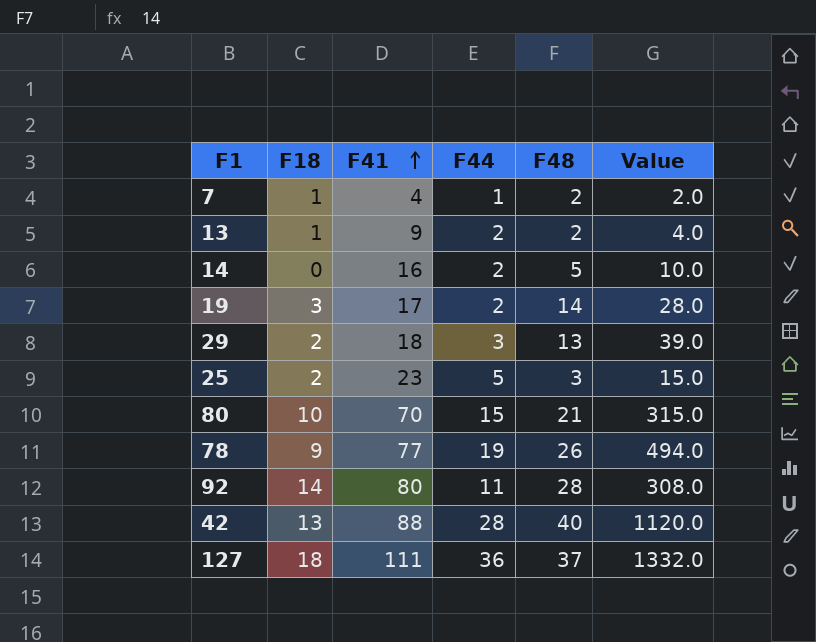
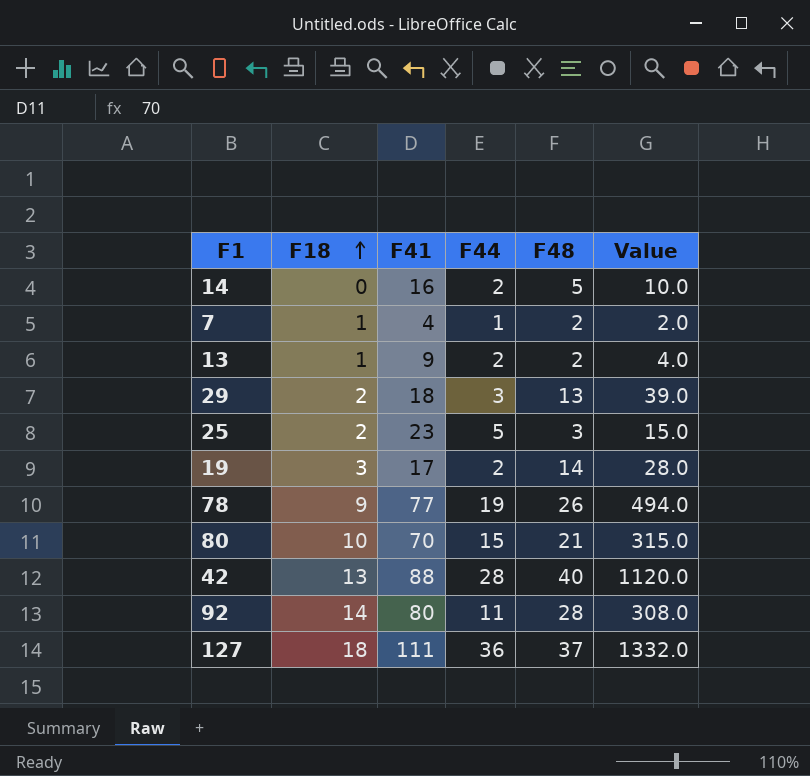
row order: F41 ascending -> F18 ascending

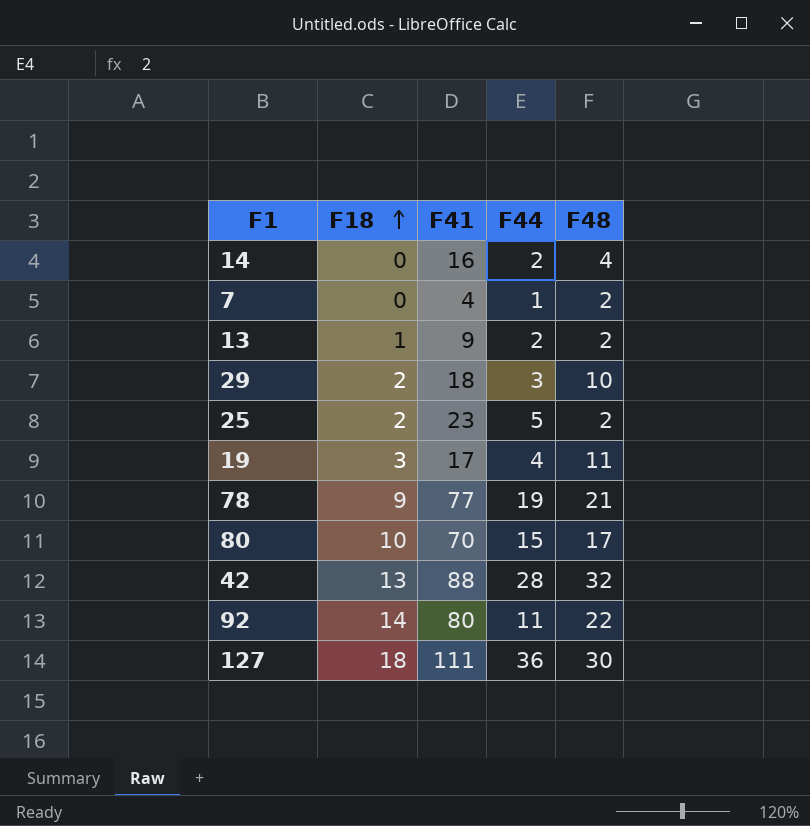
column Value | formula: [F44] * [F48] -> none
14 | F48: 5 -> 4
7 | F18: 1 -> 0
29 | F48: 13 -> 10
25 | F48: 3 -> 2
19 | F44: 2 -> 4
19 | F48: 14 -> 11
78 | F48: 26 -> 21
80 | F48: 21 -> 17
42 | F48: 40 -> 32
92 | F48: 28 -> 22
127 | F48: 37 -> 30

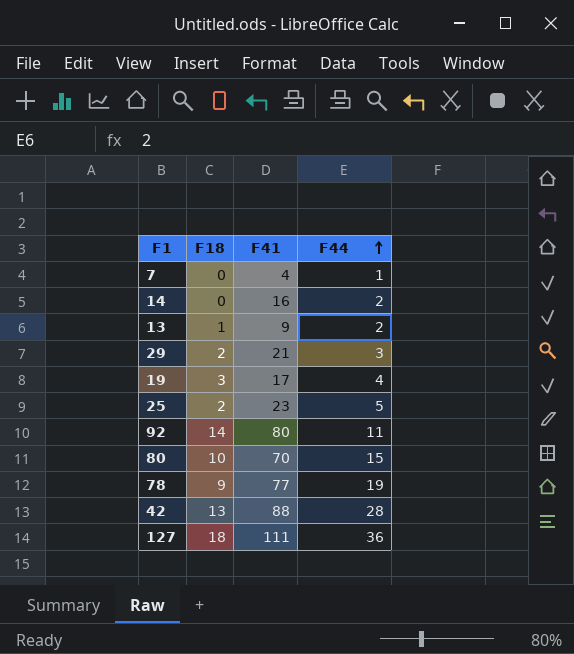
row order: F18 ascending -> F44 ascending
column F48 | position: 5 -> none
29 | F41: 18 -> 21

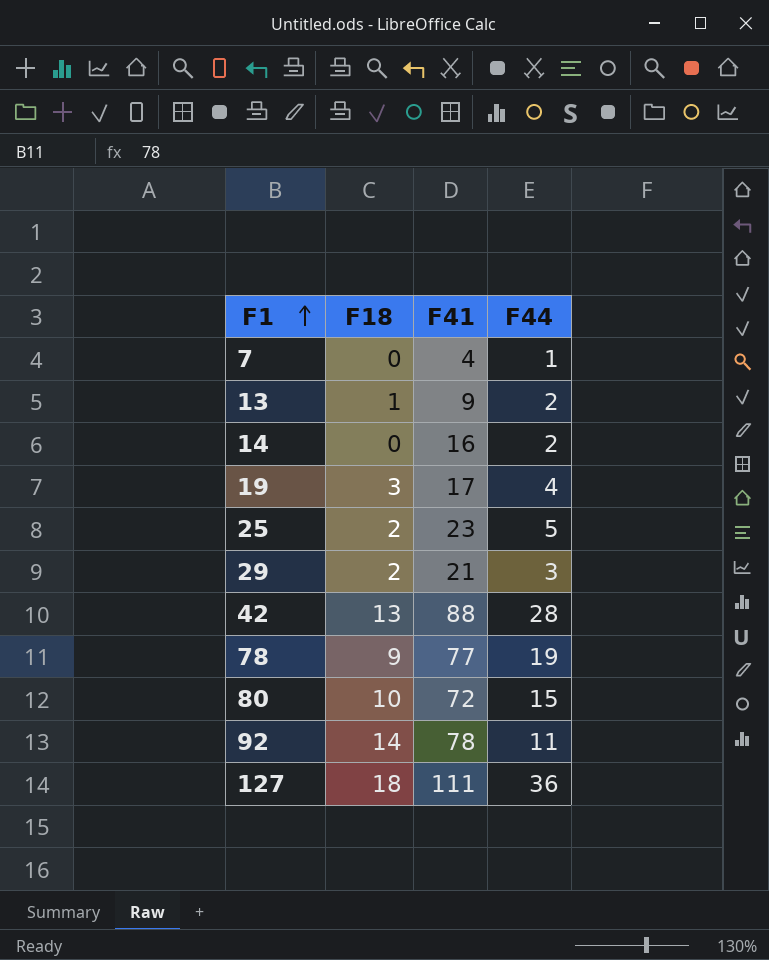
row order: F44 ascending -> F1 ascending
80 | F41: 70 -> 72
92 | F41: 80 -> 78

